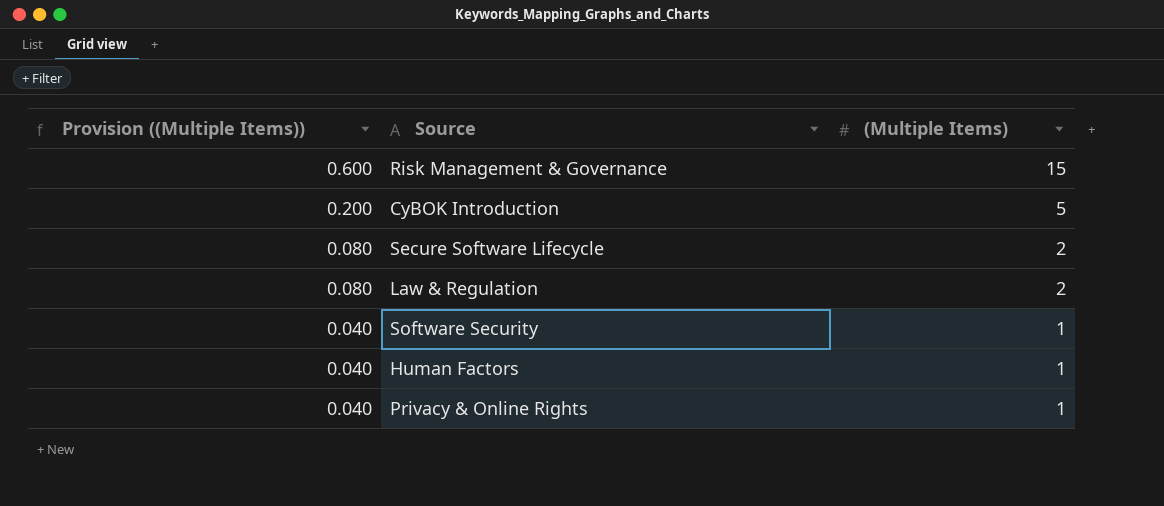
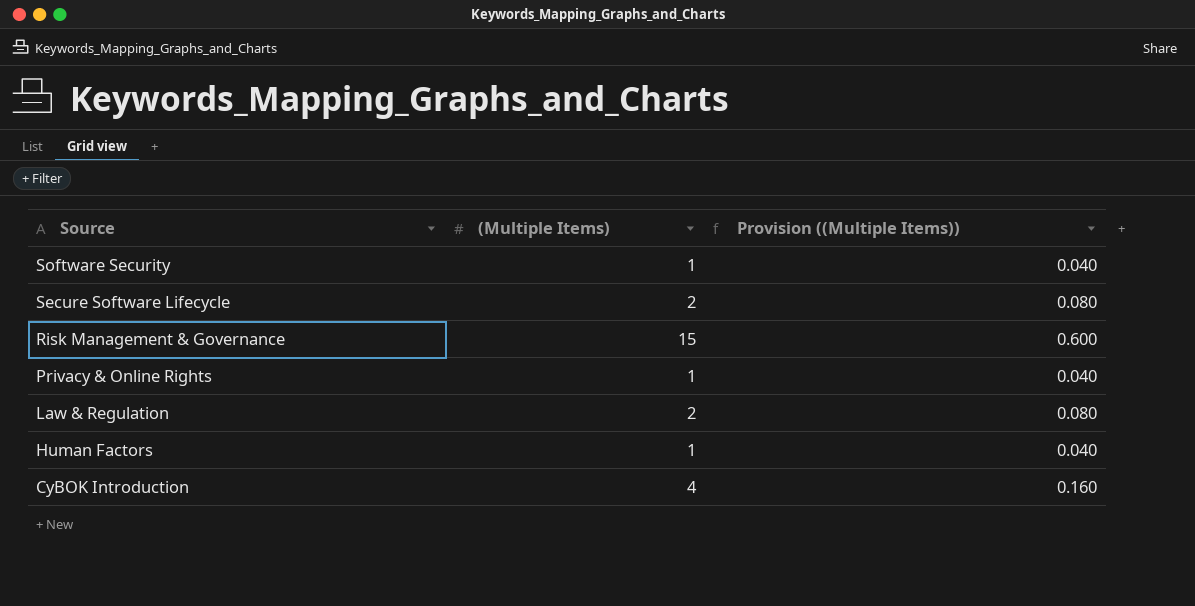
row order: Provision ((Multiple Items)) descending -> Source descending
column Provision ((Multiple Items)) | position: 1 -> 3
CyBOK Introduction | (Multiple Items): 5 -> 4
CyBOK Introduction | Provision ((Multiple Items)): 0.200 -> 0.160

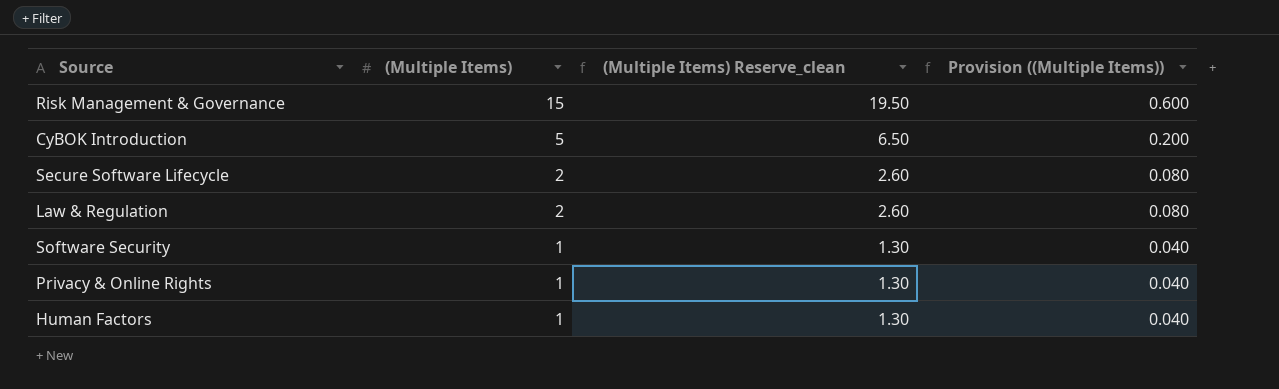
row order: Source descending -> (Multiple Items) descending
column (Multiple Items) Reserve_clean | formula: none -> [(Multiple Items)] * 1.3
CyBOK Introduction | (Multiple Items): 4 -> 5
CyBOK Introduction | Provision ((Multiple Items)): 0.160 -> 0.200

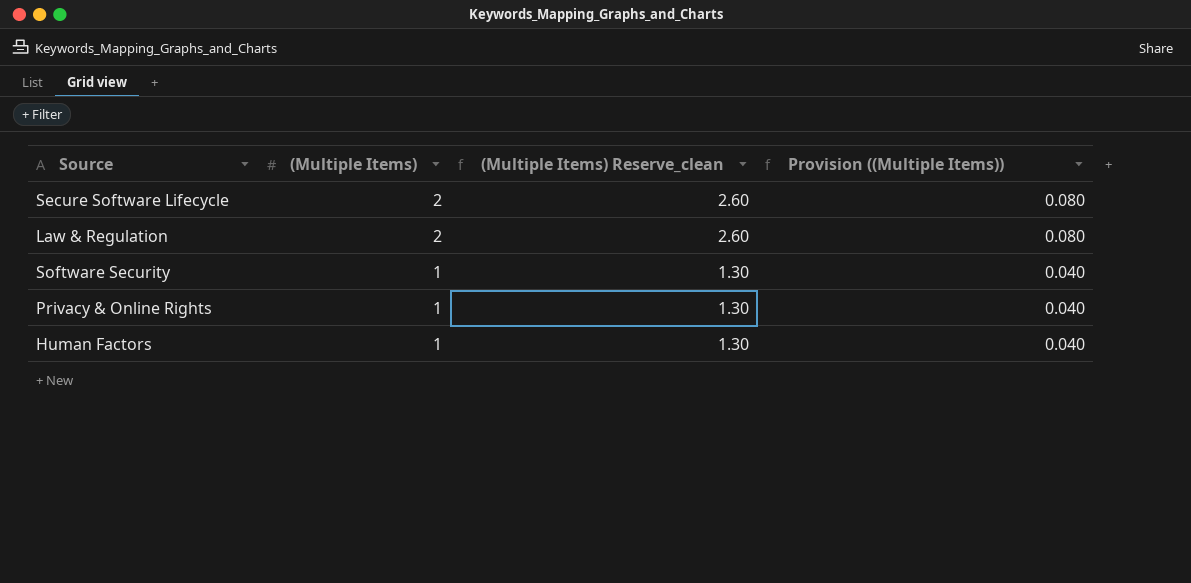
row Risk Management & Governance: 15 | 19.50 | 0.600 -> none
row CyBOK Introduction: 5 | 6.50 | 0.200 -> none

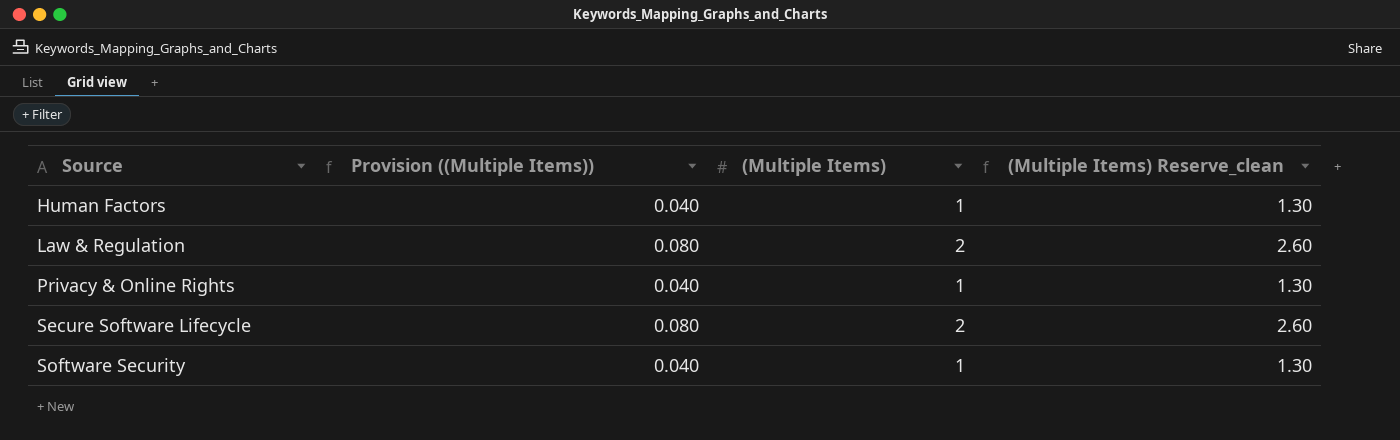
row order: (Multiple Items) descending -> Source ascending
column Provision ((Multiple Items)) | position: 4 -> 2

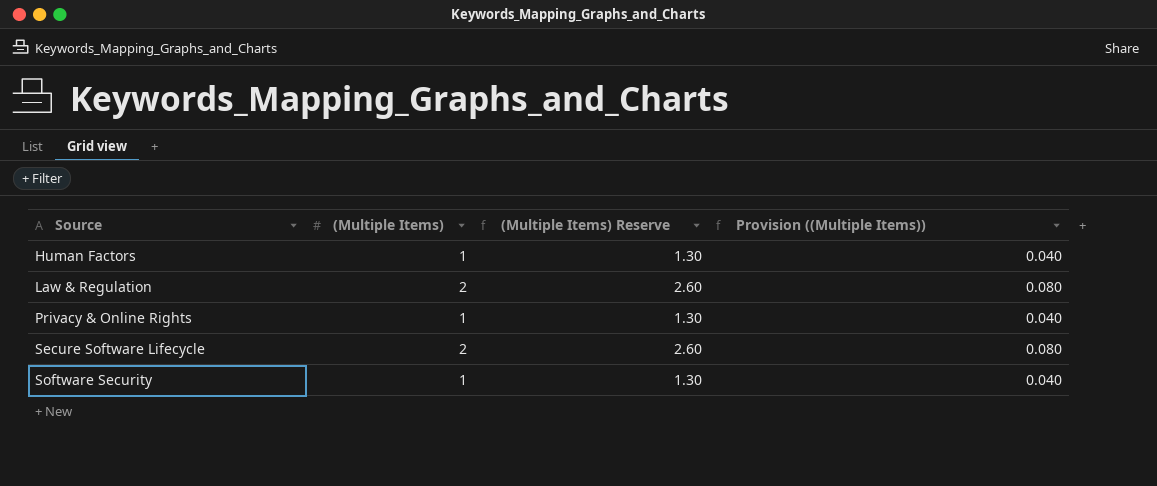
column name: (Multiple Items) Reserve_clean -> (Multiple Items) Reserve
column Provision ((Multiple Items)) | position: 2 -> 4

